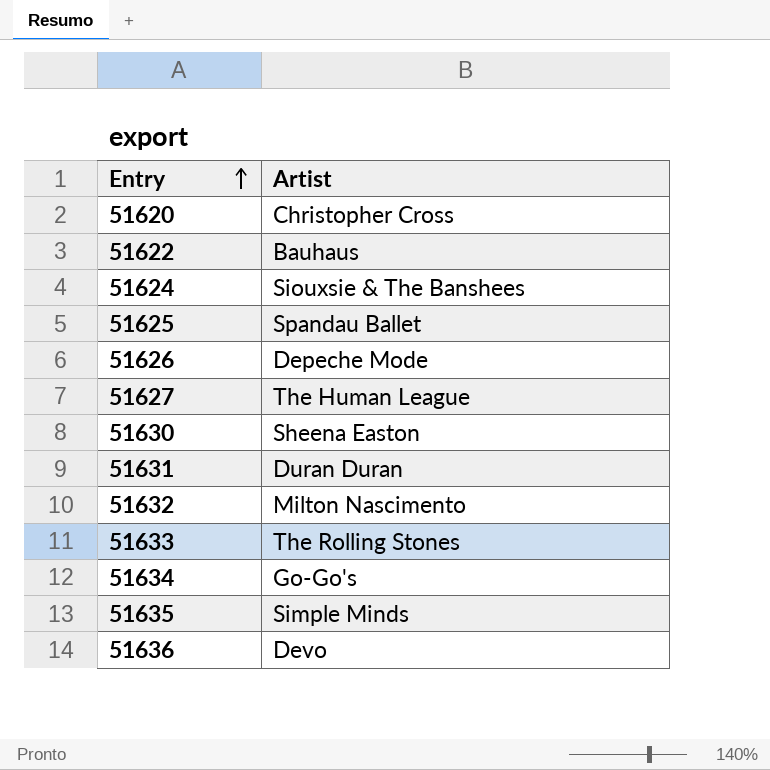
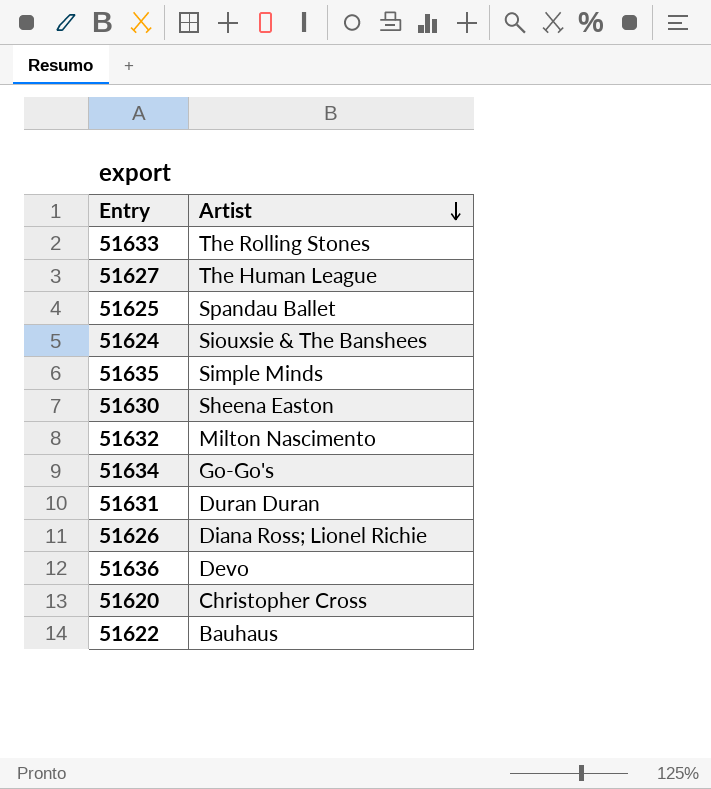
row order: Entry ascending -> Artist descending
51626 | Artist: Depeche Mode -> Diana Ross; Lionel Richie

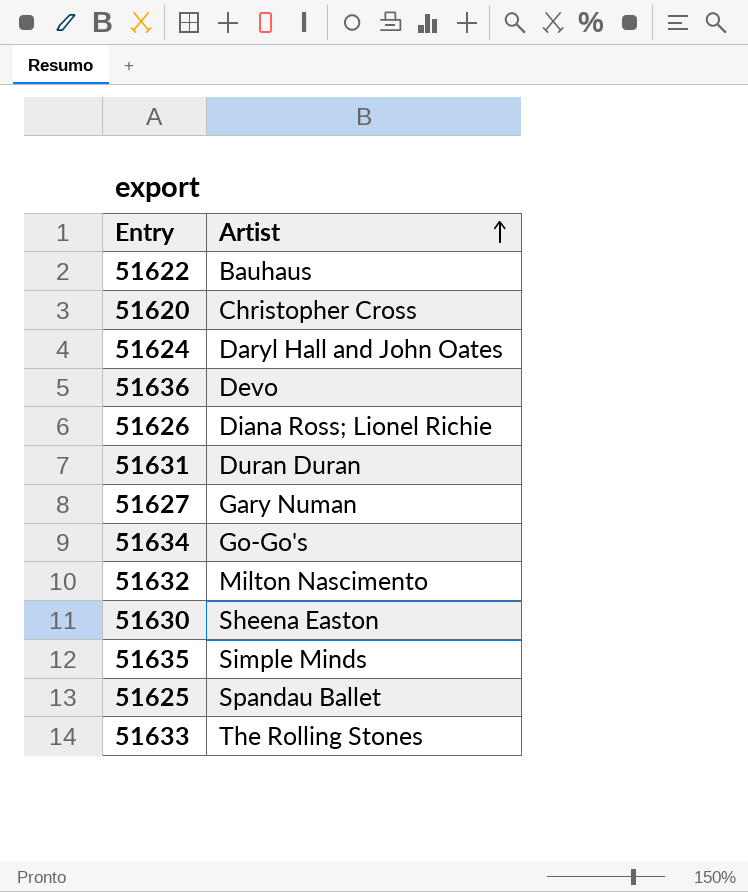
row order: Artist descending -> Artist ascending
51624 | Artist: Siouxsie & The Banshees -> Daryl Hall and John Oates
51627 | Artist: The Human League -> Gary Numan

